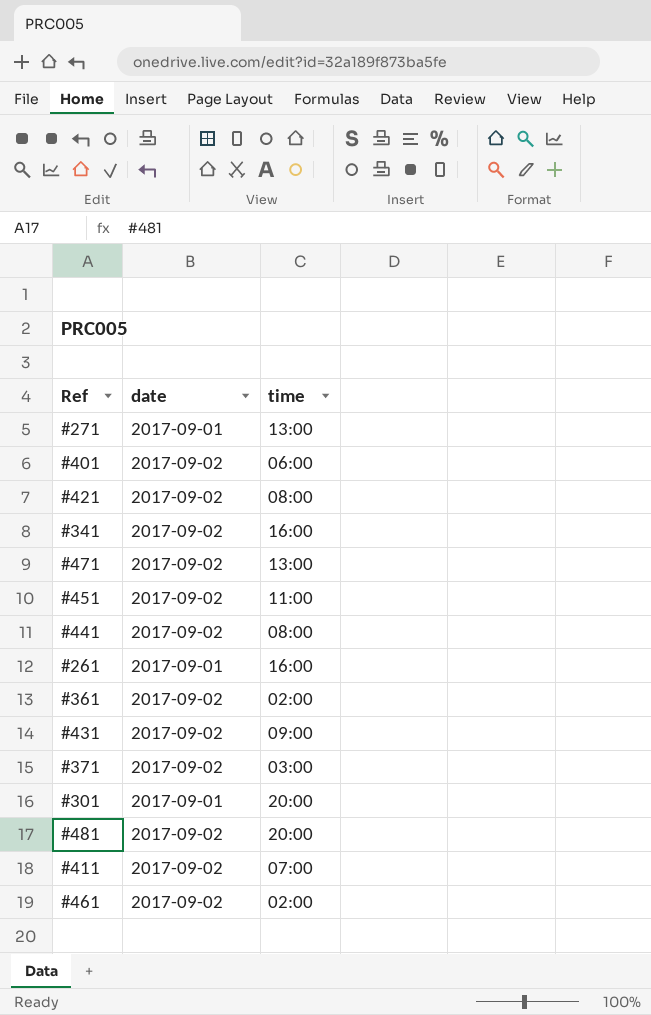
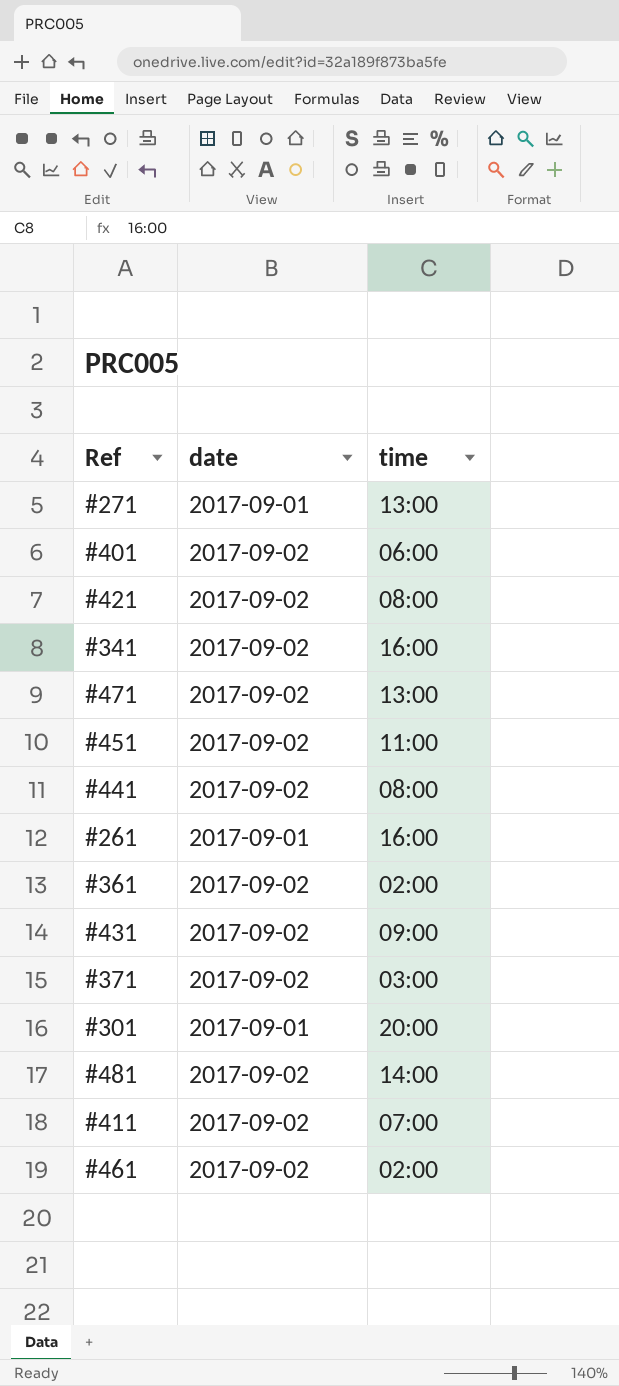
#481 | time: 20:00 -> 14:00

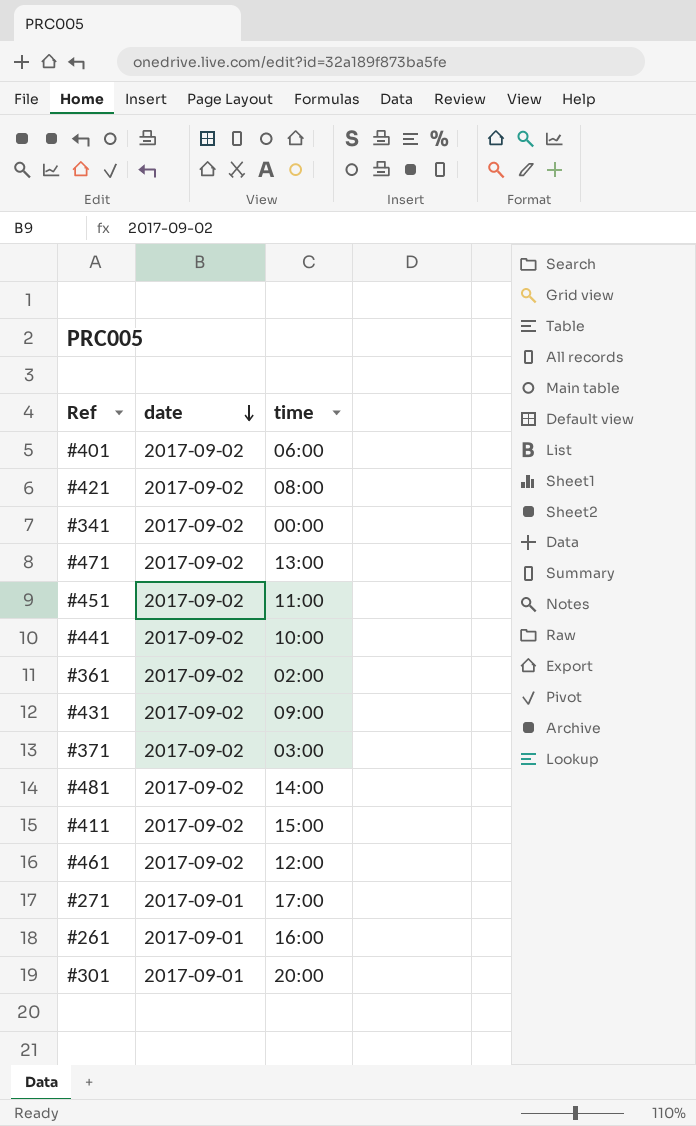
row order: none -> date descending
#341 | time: 16:00 -> 00:00
#441 | time: 08:00 -> 10:00
#411 | time: 07:00 -> 15:00
#461 | time: 02:00 -> 12:00
#271 | time: 13:00 -> 17:00

